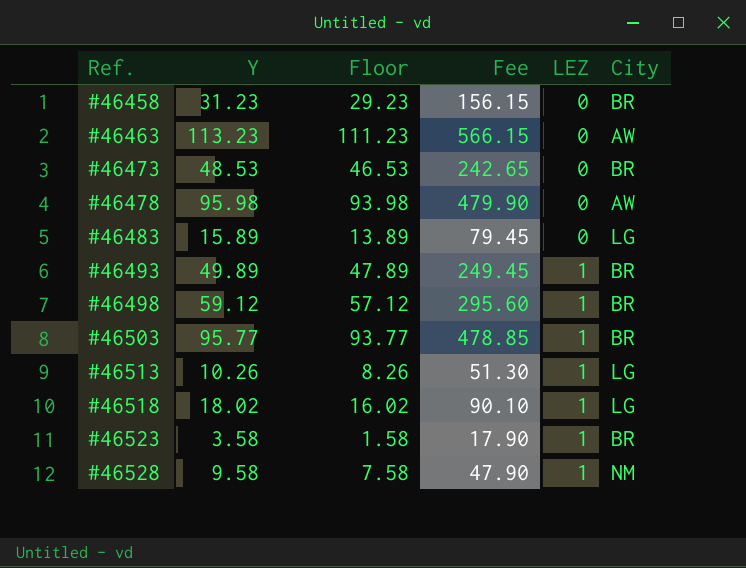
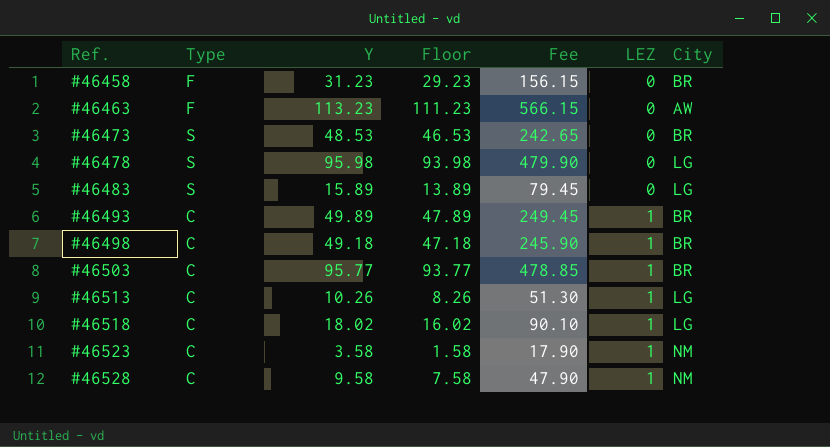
column Type | position: none -> 2
#46478 | City: AW -> LG
#46498 | Y: 59.12 -> 49.18
#46498 | Floor: 57.12 -> 47.18
#46498 | Fee: 295.60 -> 245.90
#46523 | City: BR -> NM

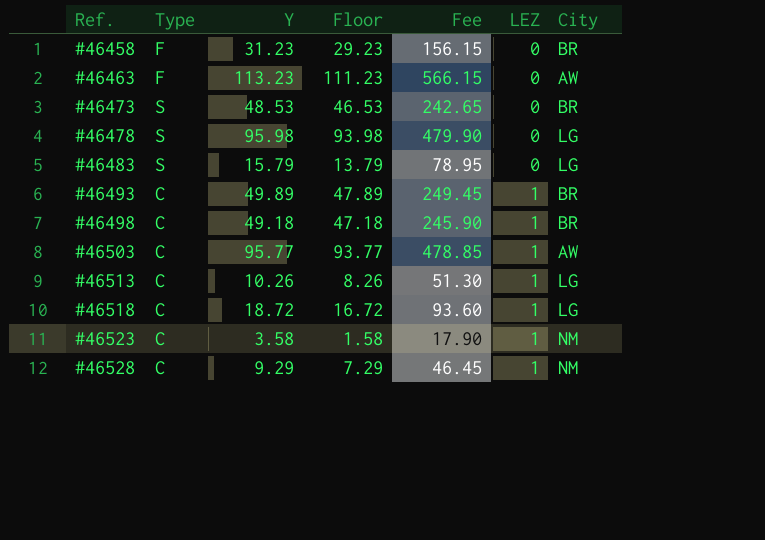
#46483 | Y: 15.89 -> 15.79
#46483 | Floor: 13.89 -> 13.79
#46483 | Fee: 79.45 -> 78.95
#46503 | City: BR -> AW
#46518 | Y: 18.02 -> 18.72
#46518 | Floor: 16.02 -> 16.72
#46518 | Fee: 90.10 -> 93.60
#46528 | Y: 9.58 -> 9.29
#46528 | Floor: 7.58 -> 7.29
#46528 | Fee: 47.90 -> 46.45

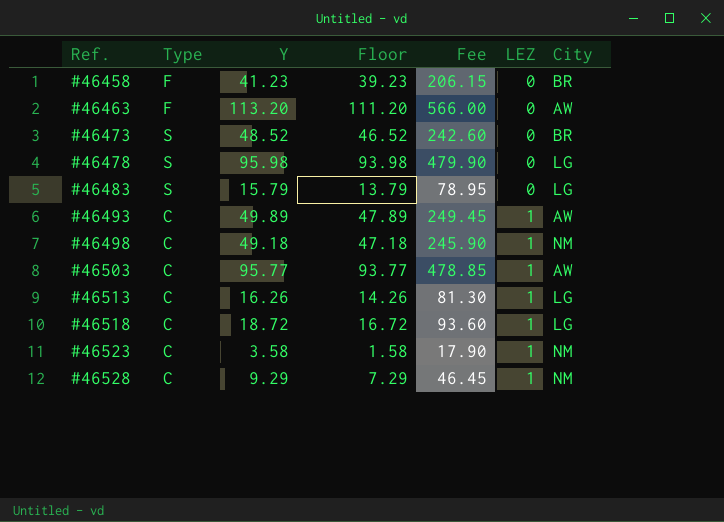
#46458 | Y: 31.23 -> 41.23
#46458 | Floor: 29.23 -> 39.23
#46458 | Fee: 156.15 -> 206.15
#46463 | Y: 113.23 -> 113.20
#46463 | Floor: 111.23 -> 111.20
#46463 | Fee: 566.15 -> 566.00
#46473 | Y: 48.53 -> 48.52
#46473 | Floor: 46.53 -> 46.52
#46473 | Fee: 242.65 -> 242.60
#46493 | City: BR -> AW
#46498 | City: BR -> NM
#46513 | Y: 10.26 -> 16.26
#46513 | Floor: 8.26 -> 14.26
#46513 | Fee: 51.30 -> 81.30

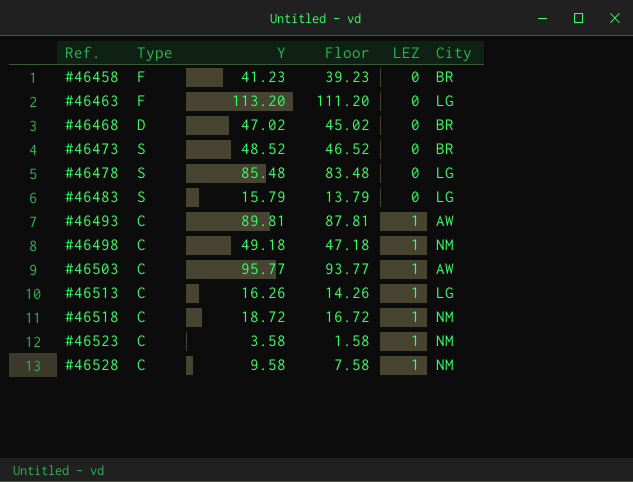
column Fee | formula: [Y] * 5 -> none
#46463 | City: AW -> LG
row #46468: none -> D | 47.02 | 45.02 | 0 | BR
#46478 | Y: 95.98 -> 85.48
#46478 | Floor: 93.98 -> 83.48
#46493 | Y: 49.89 -> 89.81
#46493 | Floor: 47.89 -> 87.81
#46518 | City: LG -> NM
#46528 | Y: 9.29 -> 9.58
#46528 | Floor: 7.29 -> 7.58

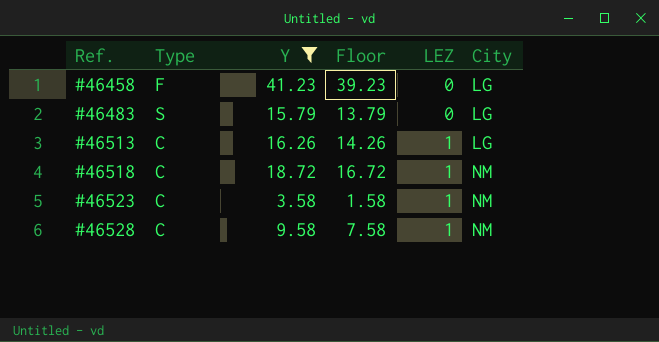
filter: none -> Y <= 41.23
#46458 | City: BR -> LG

